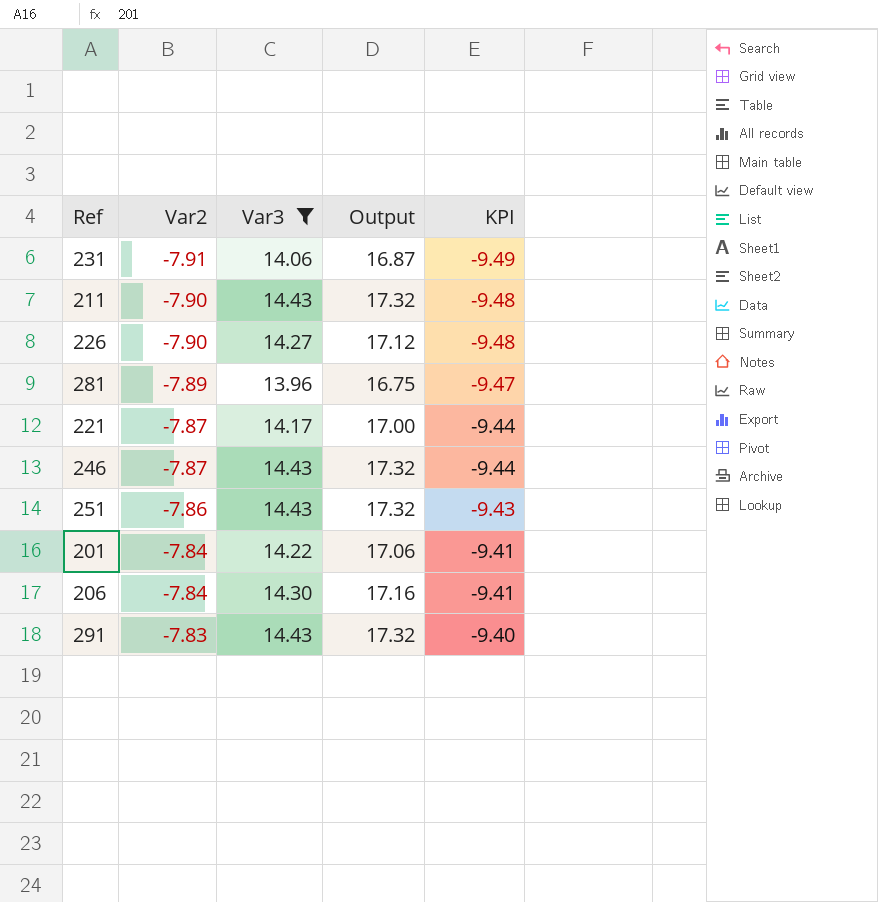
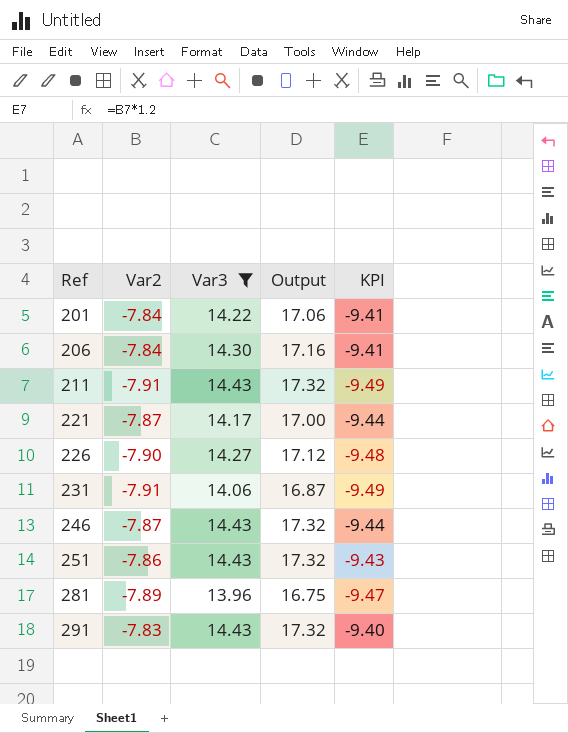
row order: Var2 ascending -> Ref ascending
211 | Var2: -7.90 -> -7.91
211 | KPI: -9.48 -> -9.49

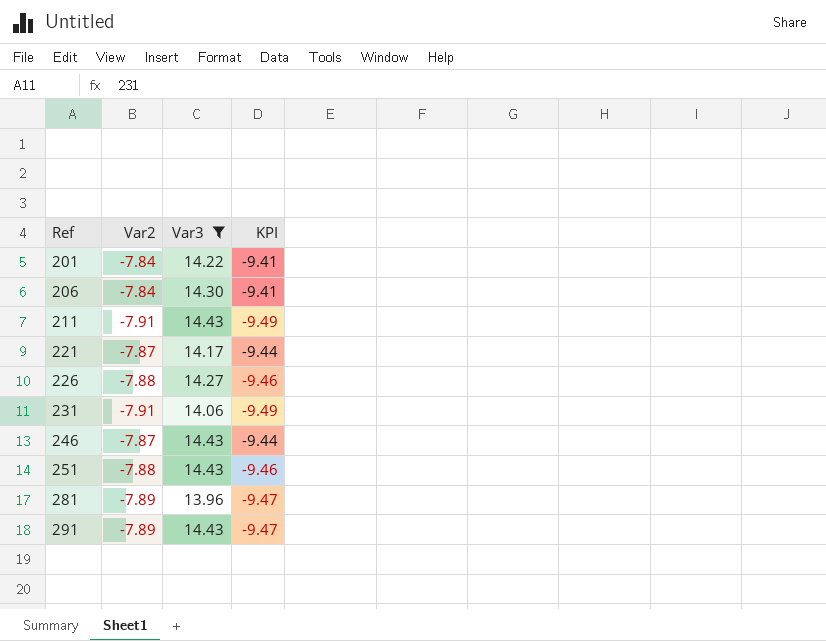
column Output | formula: [Var3] * 1.2 -> none
226 | Var2: -7.90 -> -7.88
226 | KPI: -9.48 -> -9.46
251 | Var2: -7.86 -> -7.88
251 | KPI: -9.43 -> -9.46
291 | Var2: -7.83 -> -7.89
291 | KPI: -9.40 -> -9.47

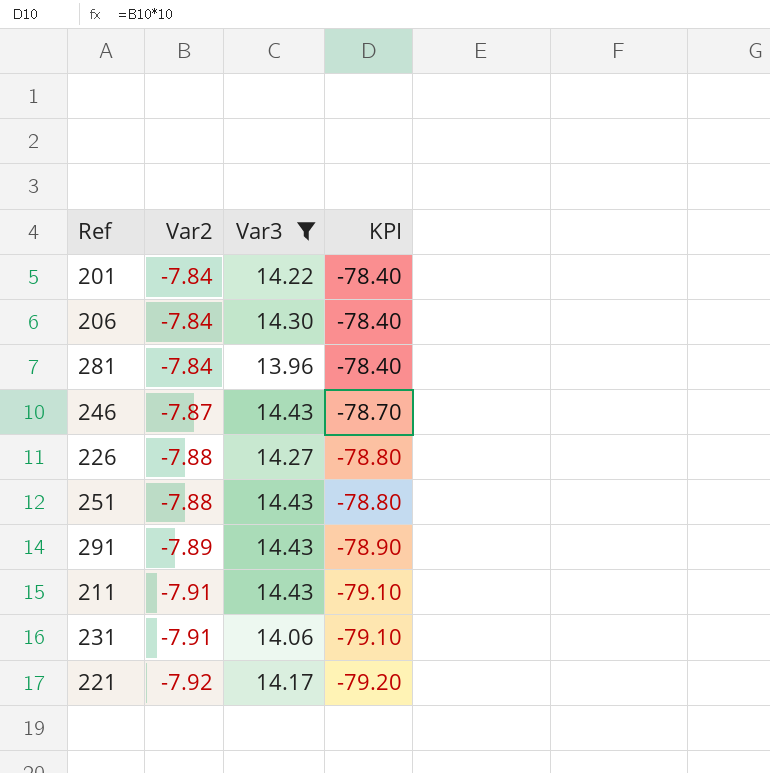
row order: Ref ascending -> Var2 descending
column KPI | formula: [Var2] * 1.2 -> [Var2] * 10
281 | Var2: -7.89 -> -7.84
221 | Var2: -7.87 -> -7.92

